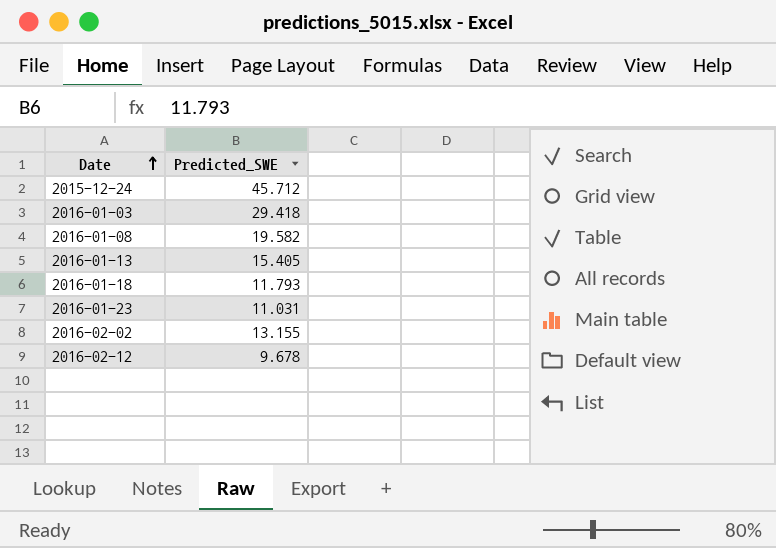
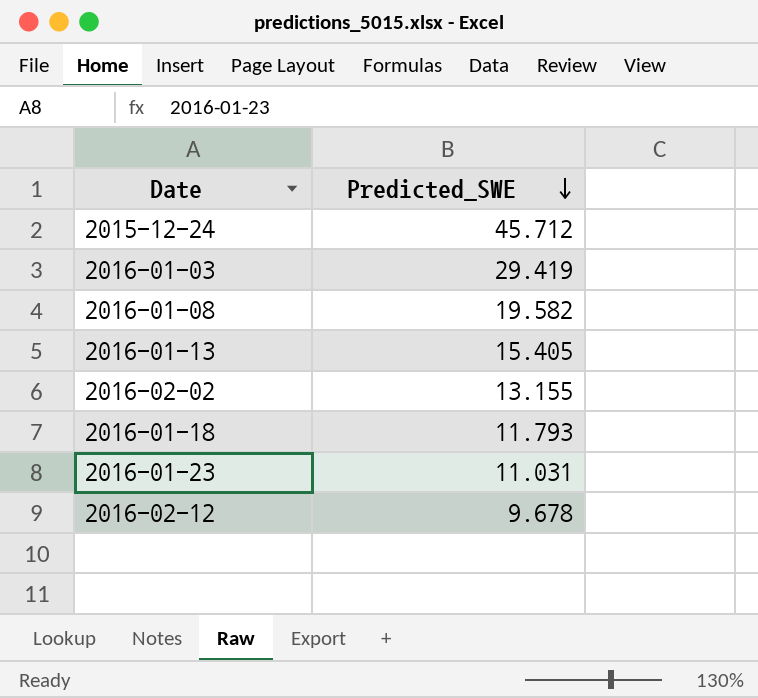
row order: Date ascending -> Predicted_SWE descending
2016-01-03 | Predicted_SWE: 29.418 -> 29.419

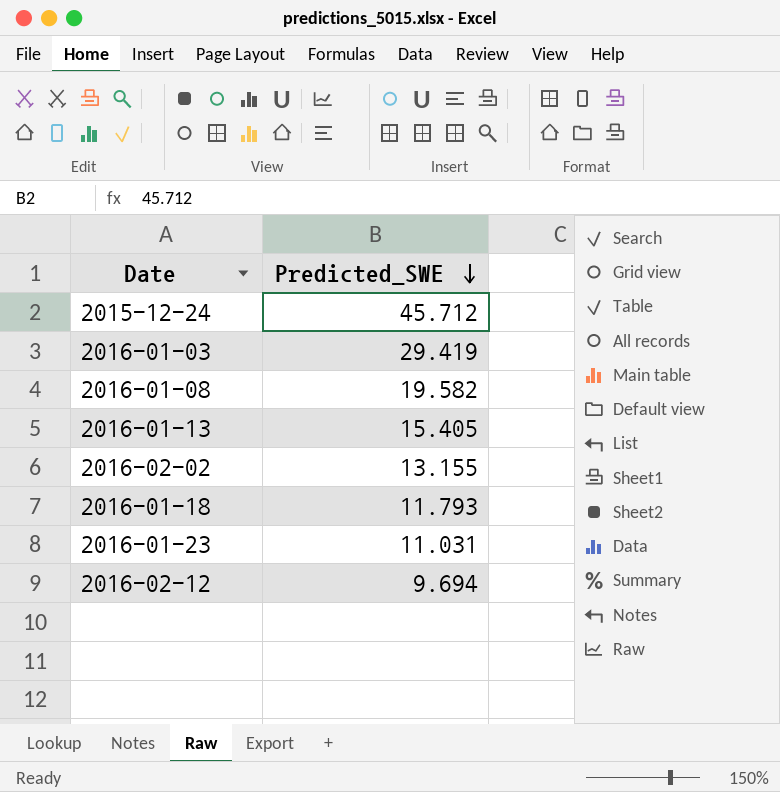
2016-02-12 | Predicted_SWE: 9.678 -> 9.694

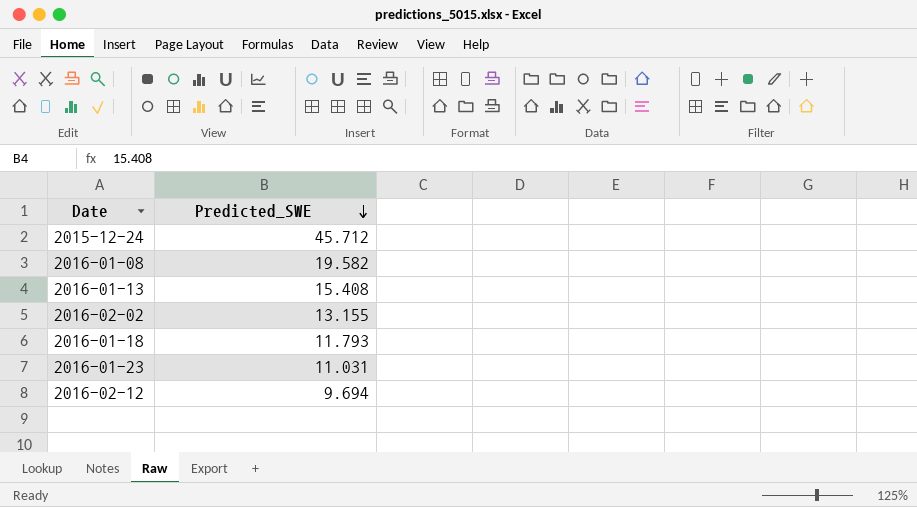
row 2016-01-03: 29.419 -> none
2016-01-13 | Predicted_SWE: 15.405 -> 15.408

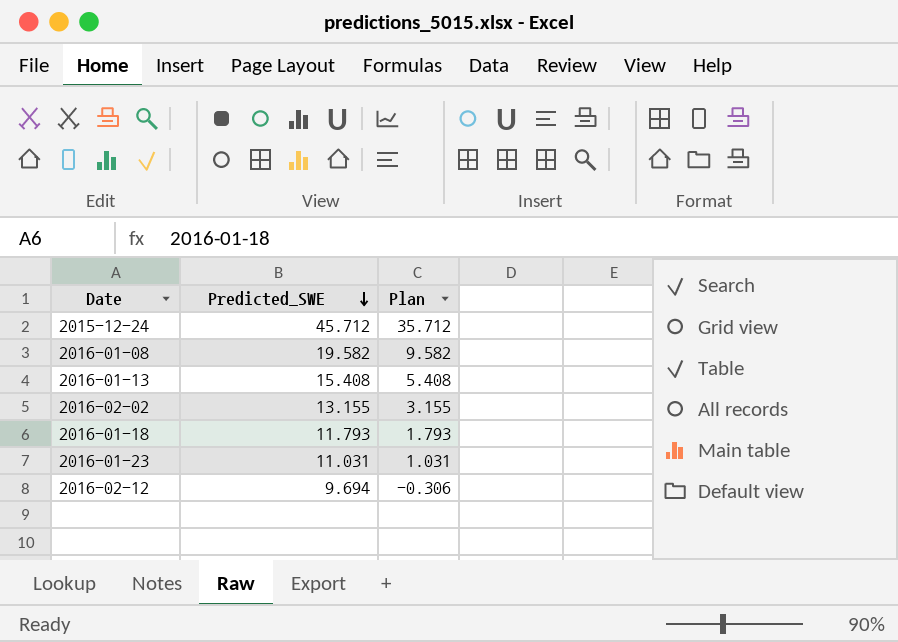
column Plan | formula: none -> [Predicted_SWE] - 10

